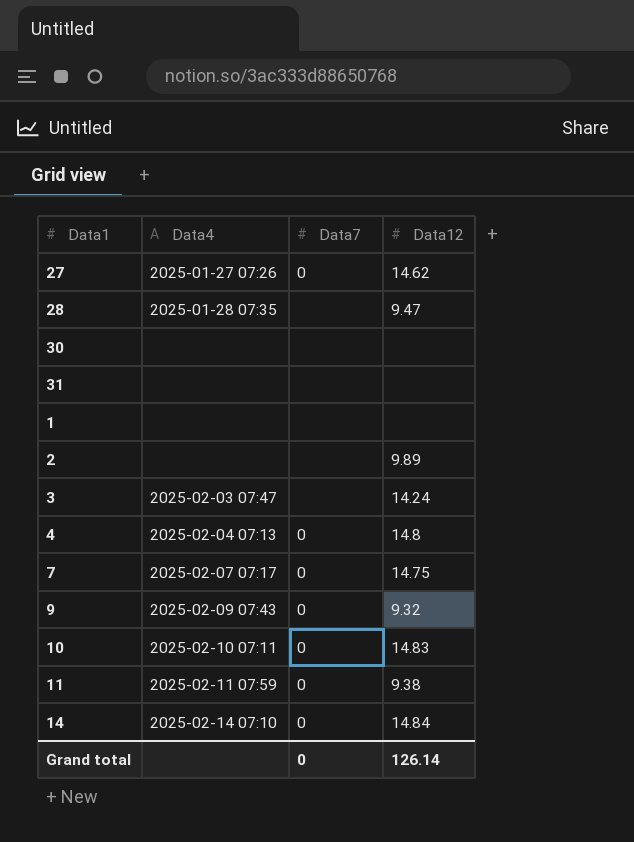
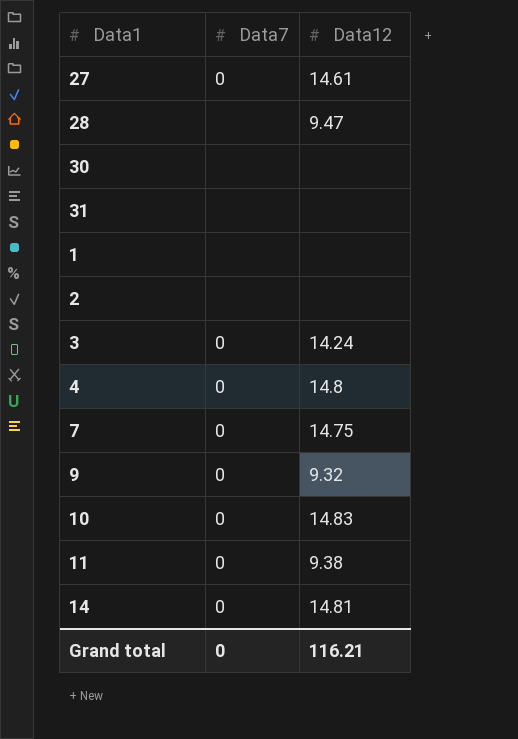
column Data4 | position: 2 -> none
27 | Data12: 14.62 -> 14.61
2 | Data12: 9.89 -> none
3 | Data7: none -> 0
14 | Data12: 14.84 -> 14.81
Grand total | Data12: 126.14 -> 116.21

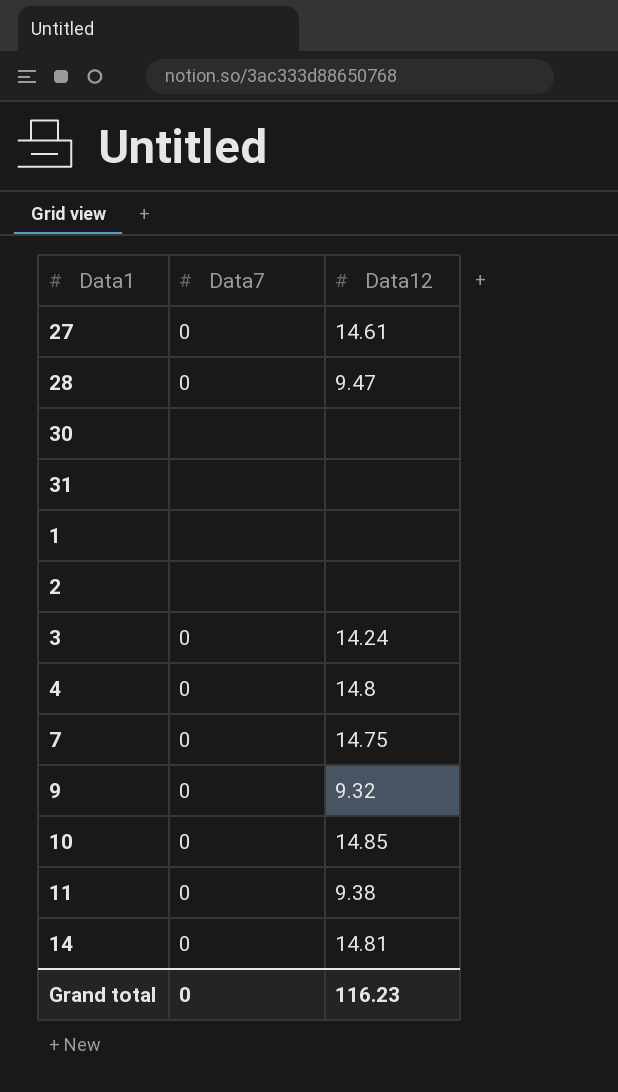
28 | Data7: none -> 0
10 | Data12: 14.83 -> 14.85
Grand total | Data12: 116.21 -> 116.23

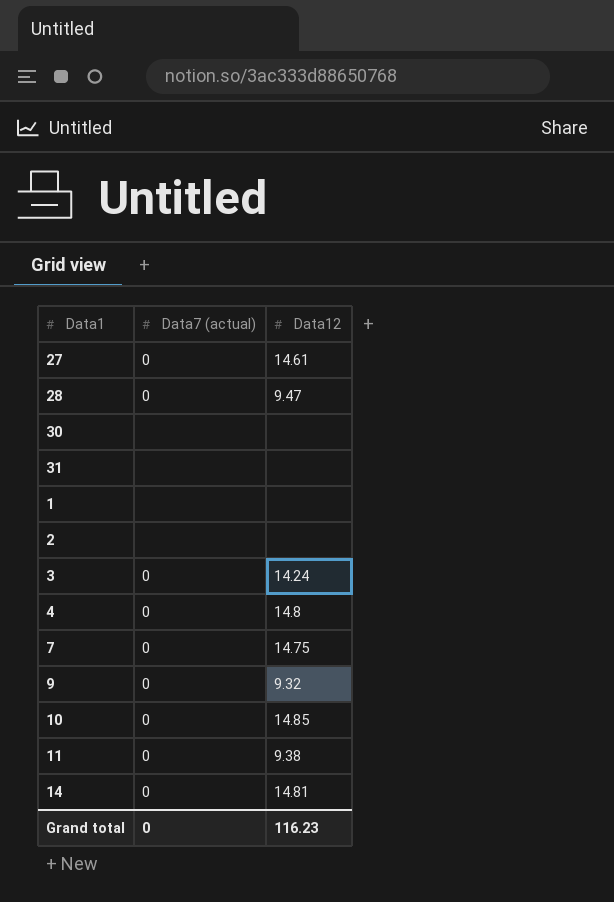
column name: Data7 -> Data7 (actual)

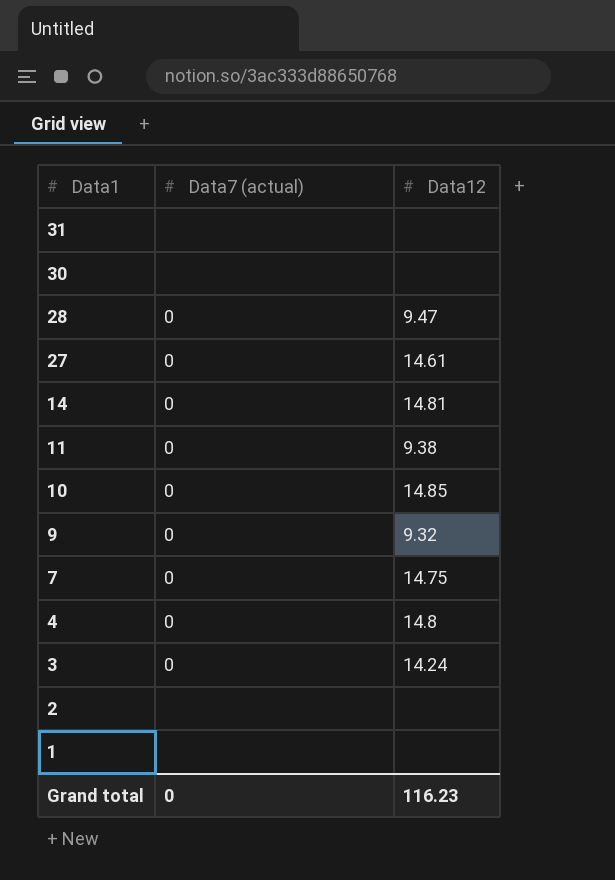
row order: none -> Data1 descending

